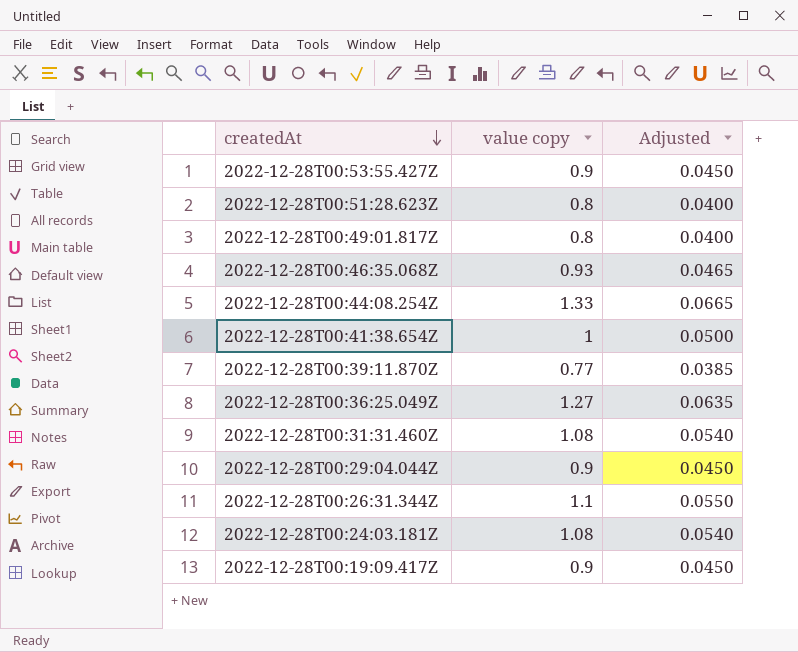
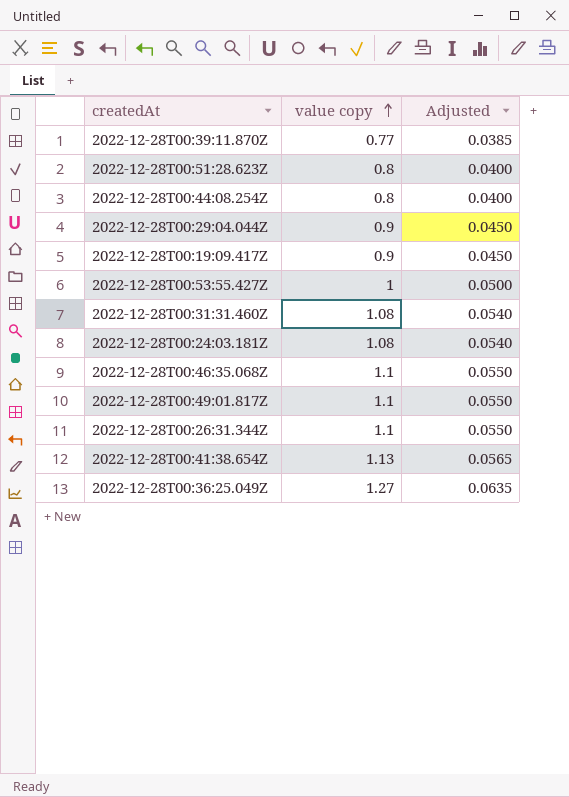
row order: createdAt descending -> value copy ascending
2022-12-28T00:44:08.254Z | value copy: 1.33 -> 0.8
2022-12-28T00:44:08.254Z | Adjusted: 0.0665 -> 0.0400
2022-12-28T00:53:55.427Z | value copy: 0.9 -> 1
2022-12-28T00:53:55.427Z | Adjusted: 0.0450 -> 0.0500
2022-12-28T00:46:35.068Z | value copy: 0.93 -> 1.1
2022-12-28T00:46:35.068Z | Adjusted: 0.0465 -> 0.0550
2022-12-28T00:49:01.817Z | value copy: 0.8 -> 1.1
2022-12-28T00:49:01.817Z | Adjusted: 0.0400 -> 0.0550
2022-12-28T00:41:38.654Z | value copy: 1 -> 1.13
2022-12-28T00:41:38.654Z | Adjusted: 0.0500 -> 0.0565

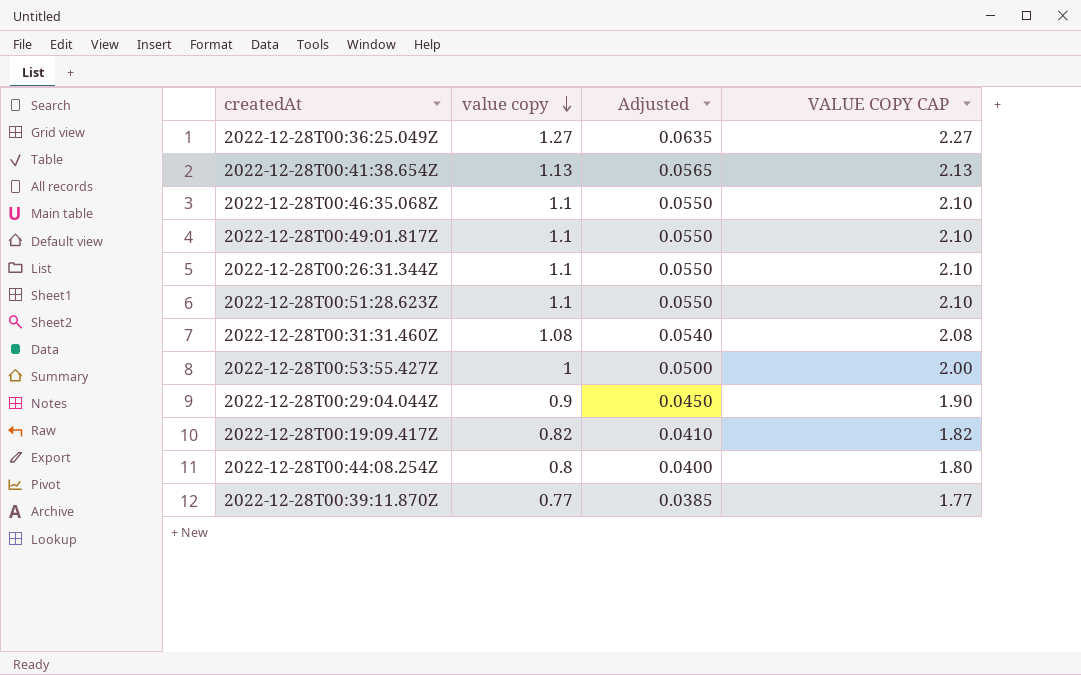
row order: value copy ascending -> value copy descending
column VALUE COPY CAP | formula: none -> [value copy] + 1
row 2022-12-28T00:24:03.181Z: 1.08 | 0.0540 -> none
2022-12-28T00:51:28.623Z | value copy: 0.8 -> 1.1
2022-12-28T00:51:28.623Z | Adjusted: 0.0400 -> 0.0550
2022-12-28T00:19:09.417Z | value copy: 0.9 -> 0.82
2022-12-28T00:19:09.417Z | Adjusted: 0.0450 -> 0.0410

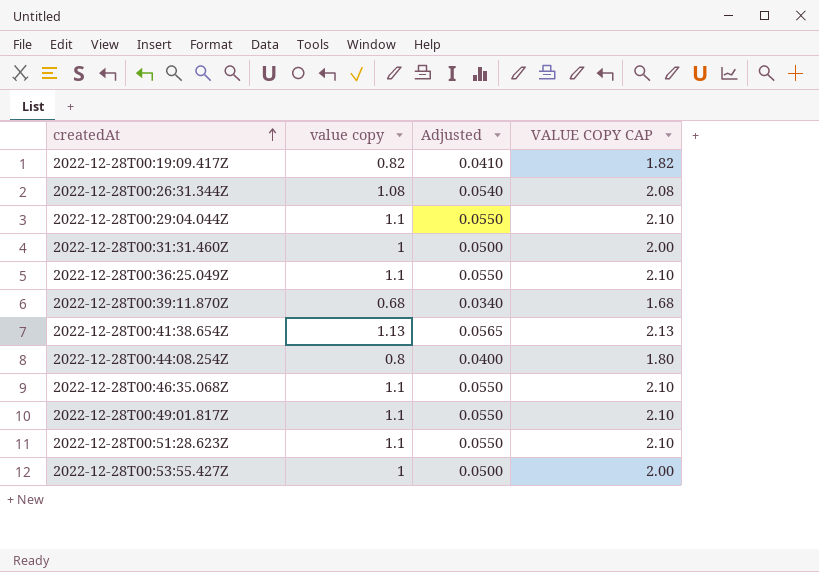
row order: value copy descending -> createdAt ascending
2022-12-28T00:26:31.344Z | value copy: 1.1 -> 1.08
2022-12-28T00:26:31.344Z | Adjusted: 0.0550 -> 0.0540
2022-12-28T00:26:31.344Z | VALUE COPY CAP: 2.10 -> 2.08
2022-12-28T00:29:04.044Z | value copy: 0.9 -> 1.1
2022-12-28T00:29:04.044Z | Adjusted: 0.0450 -> 0.0550
2022-12-28T00:29:04.044Z | VALUE COPY CAP: 1.90 -> 2.10
2022-12-28T00:31:31.460Z | value copy: 1.08 -> 1
2022-12-28T00:31:31.460Z | Adjusted: 0.0540 -> 0.0500
2022-12-28T00:31:31.460Z | VALUE COPY CAP: 2.08 -> 2.00
2022-12-28T00:36:25.049Z | value copy: 1.27 -> 1.1
2022-12-28T00:36:25.049Z | Adjusted: 0.0635 -> 0.0550
2022-12-28T00:36:25.049Z | VALUE COPY CAP: 2.27 -> 2.10
2022-12-28T00:39:11.870Z | value copy: 0.77 -> 0.68
2022-12-28T00:39:11.870Z | Adjusted: 0.0385 -> 0.0340
2022-12-28T00:39:11.870Z | VALUE COPY CAP: 1.77 -> 1.68

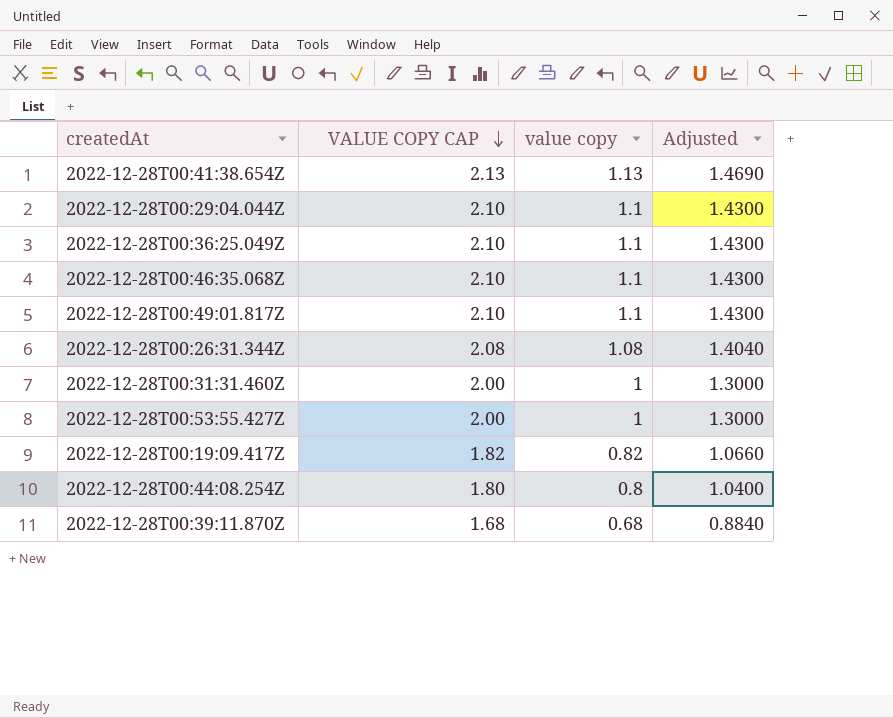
row order: createdAt ascending -> VALUE COPY CAP descending
column VALUE COPY CAP | position: 4 -> 2
column Adjusted | formula: [value copy] * 0.05 -> [value copy] * 1.3
row 2022-12-28T00:51:28.623Z: 1.1 | 0.0550 | 2.10 -> none

